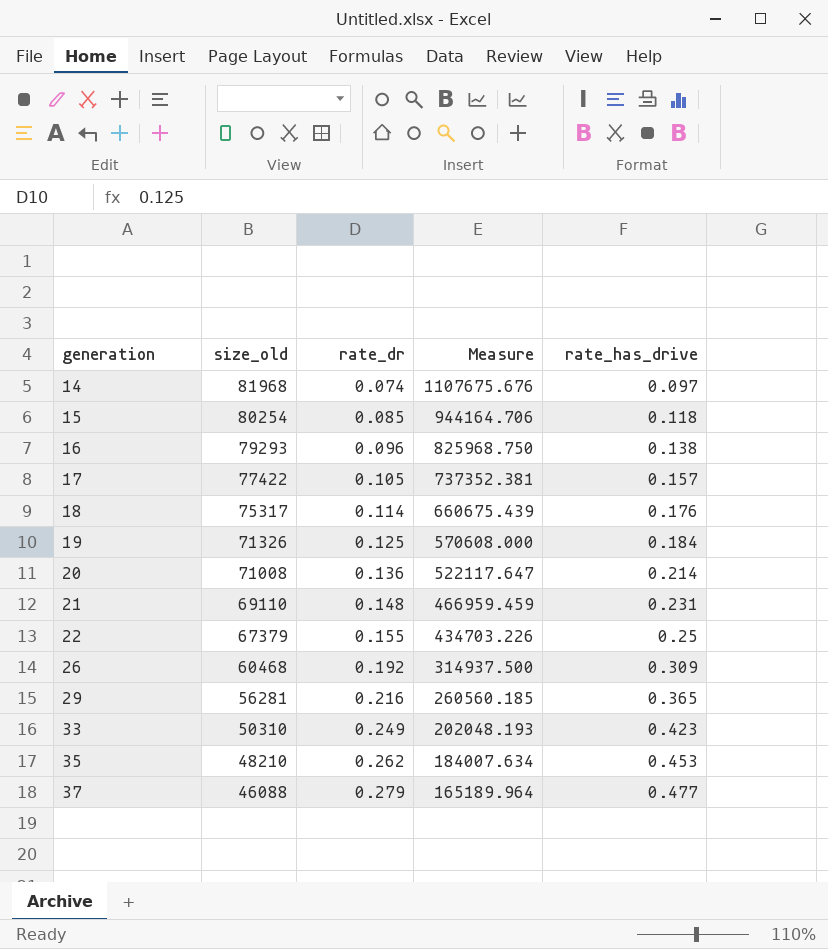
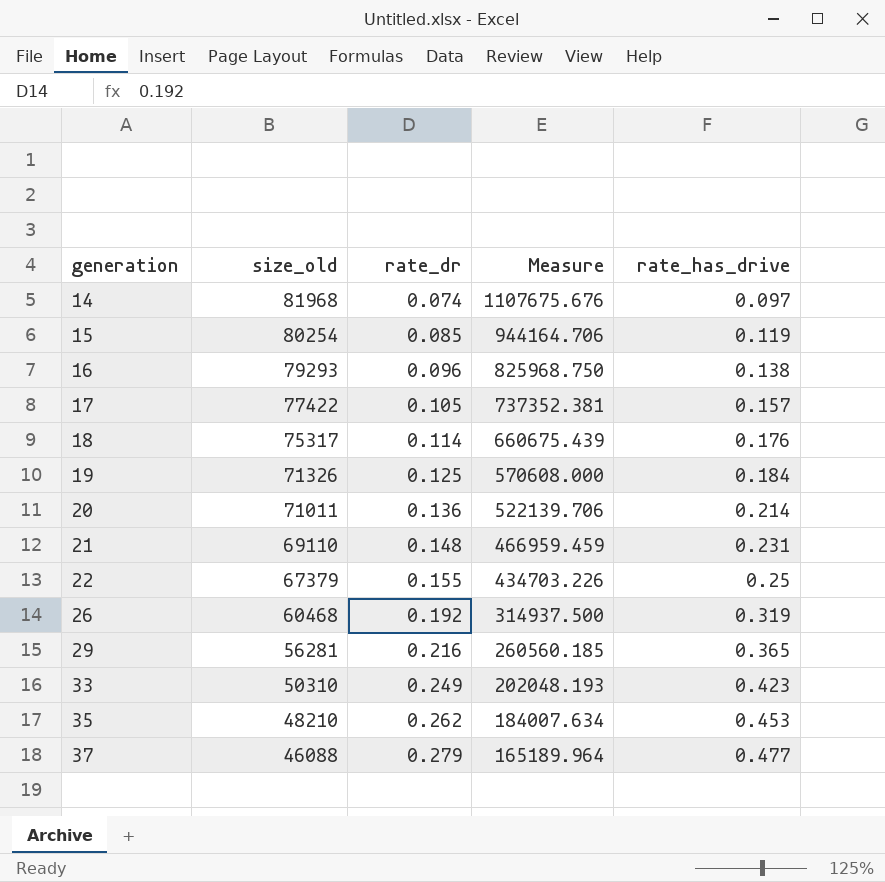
15 | rate_has_drive: 0.118 -> 0.119
20 | size_old: 71008 -> 71011
20 | Measure: 522117.647 -> 522139.706
26 | rate_has_drive: 0.309 -> 0.319

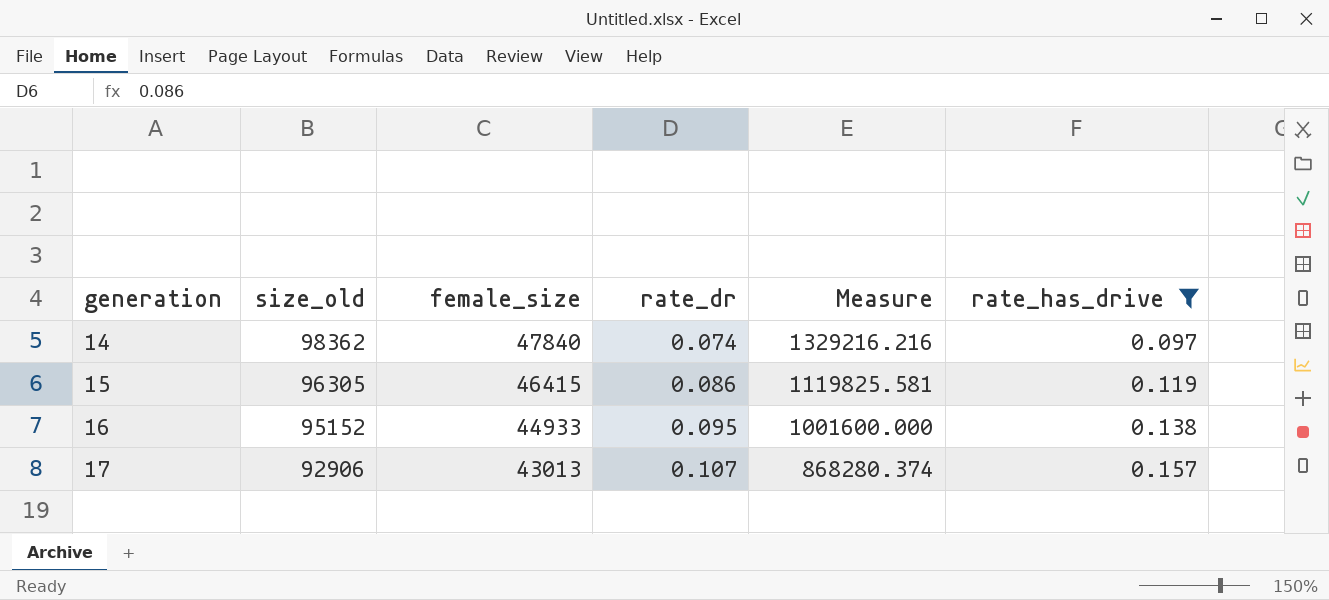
filter: none -> rate_has_drive <= 0.157
column female_size | position: none -> 3
14 | size_old: 81968 -> 98362
14 | Measure: 1107675.676 -> 1329216.216
15 | size_old: 80254 -> 96305
15 | rate_dr: 0.085 -> 0.086
15 | Measure: 944164.706 -> 1119825.581
16 | size_old: 79293 -> 95152
16 | rate_dr: 0.096 -> 0.095
16 | Measure: 825968.750 -> 1001600.000
17 | size_old: 77422 -> 92906
17 | rate_dr: 0.105 -> 0.107
17 | Measure: 737352.381 -> 868280.374

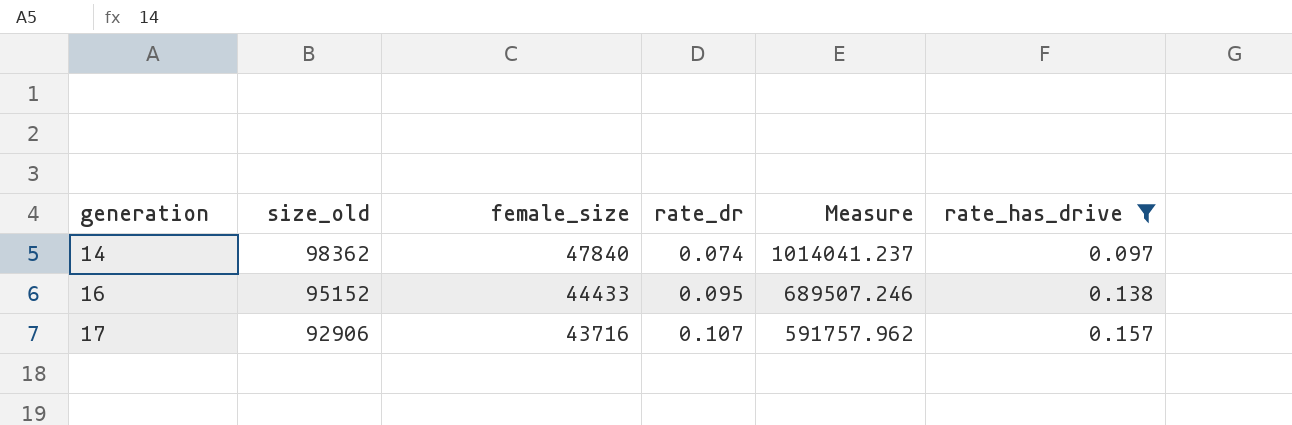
column Measure | formula: [size_old] / [rate_dr] -> [size_old] / [rate_has_drive]
row 15: 96305 | 46415 | 0.086 | 1119825.581 | 0.119 -> none
16 | female_size: 44933 -> 44433
17 | female_size: 43013 -> 43716

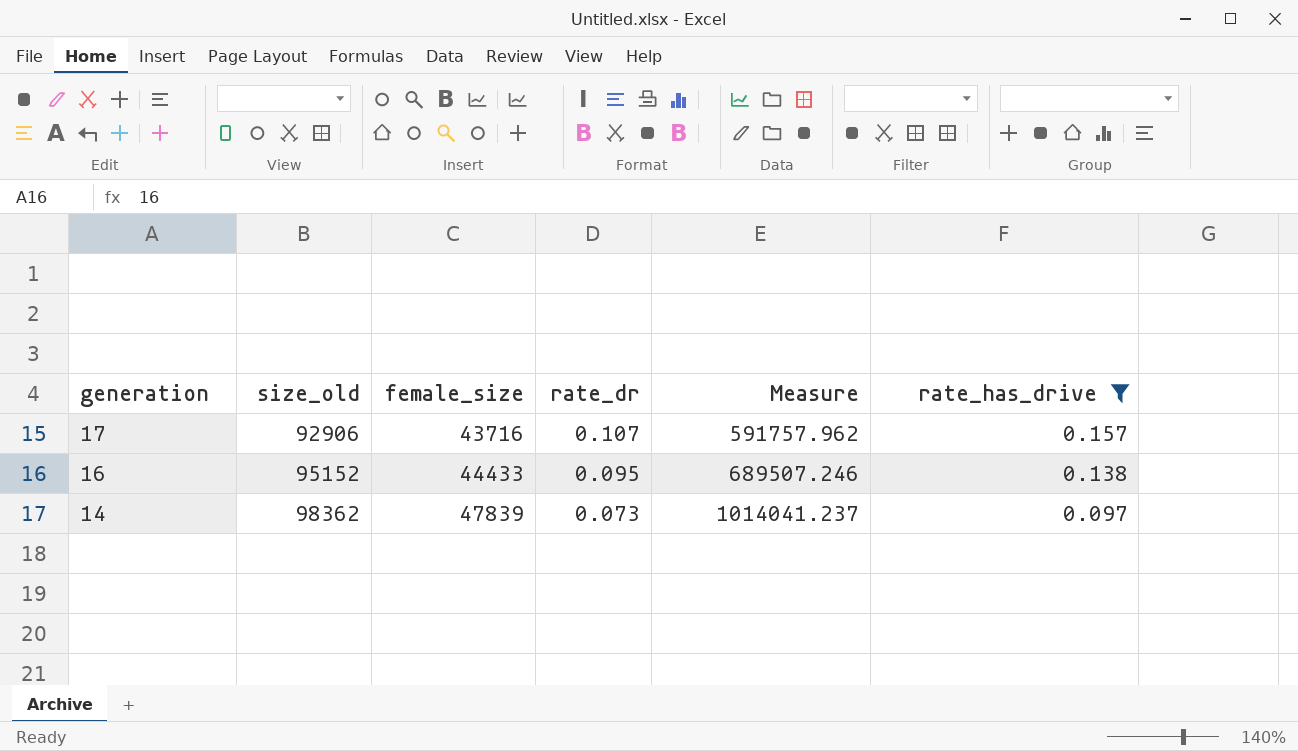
row order: generation ascending -> generation descending
14 | female_size: 47840 -> 47839
14 | rate_dr: 0.074 -> 0.073

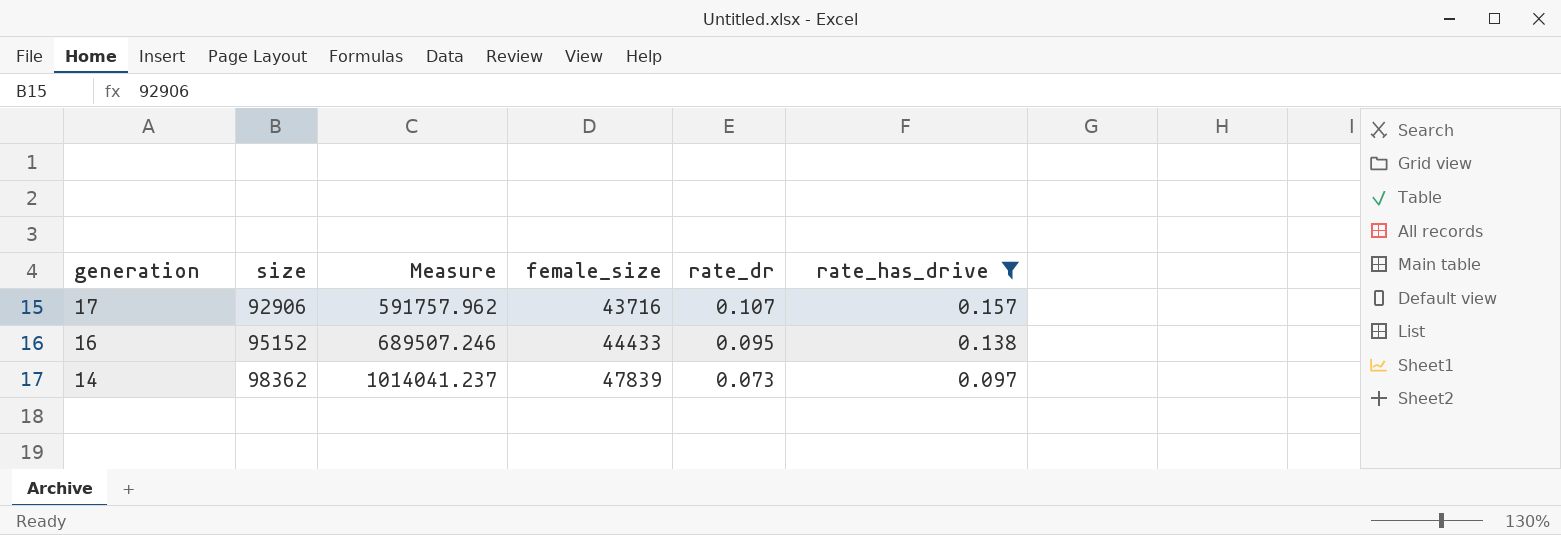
column name: size_old -> size
column Measure | position: 5 -> 3

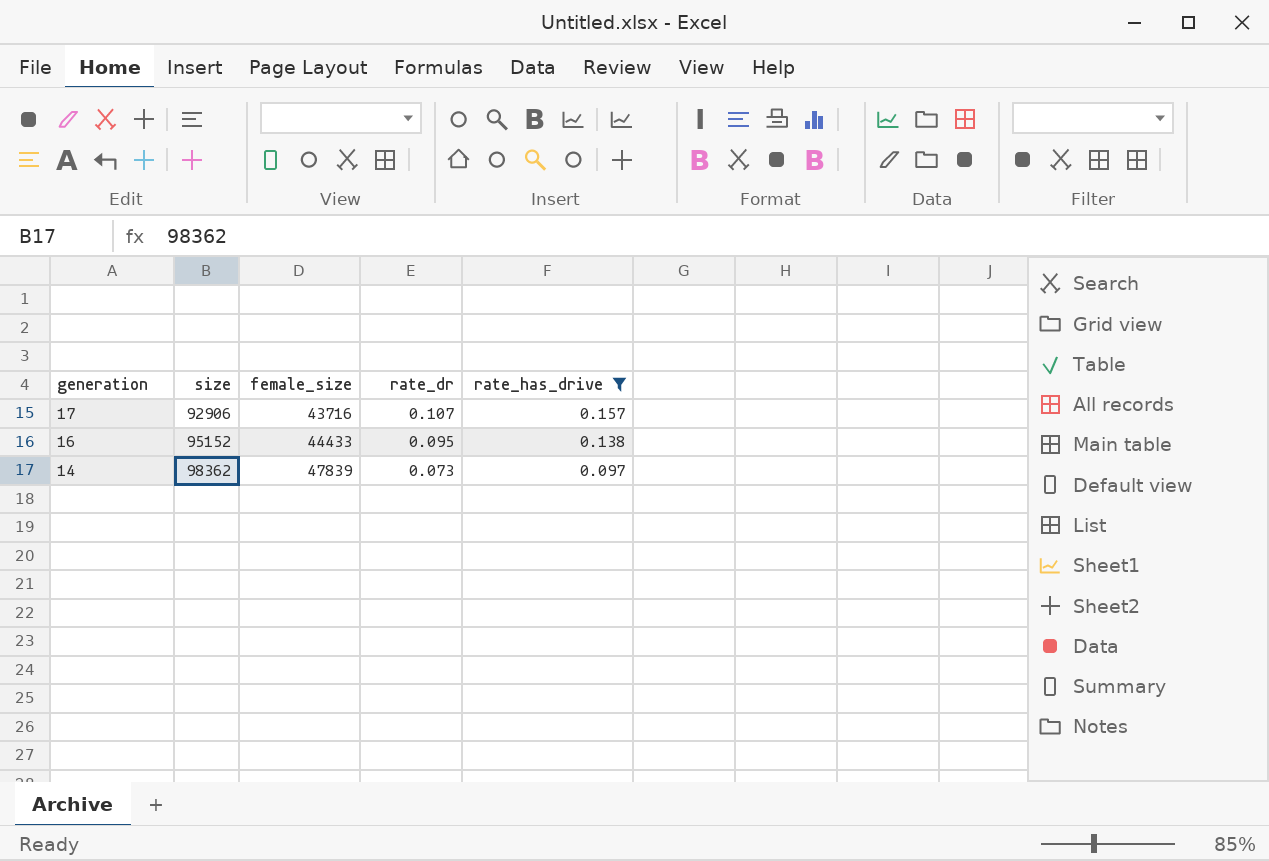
column Measure | formula: [size] / [rate_has_drive] -> none

